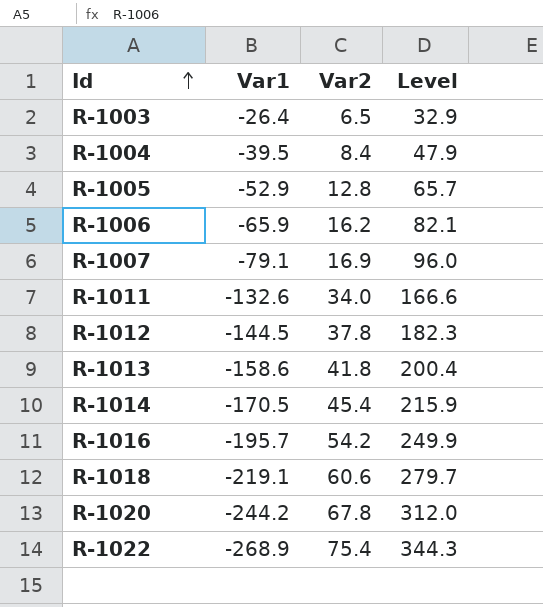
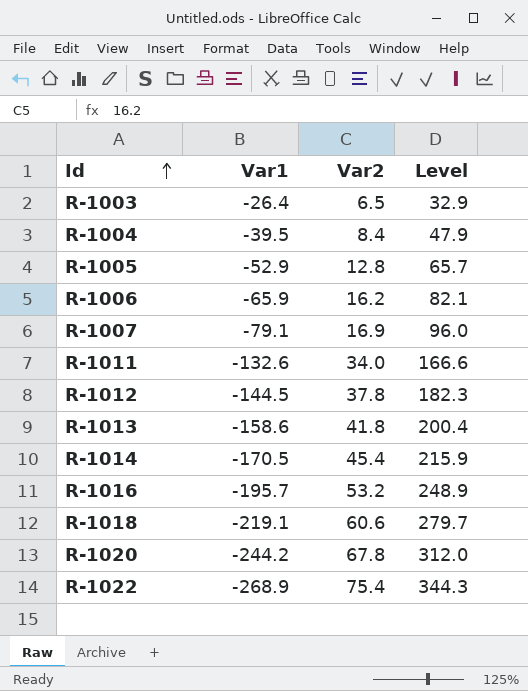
R-1016 | Var2: 54.2 -> 53.2
R-1016 | Level: 249.9 -> 248.9

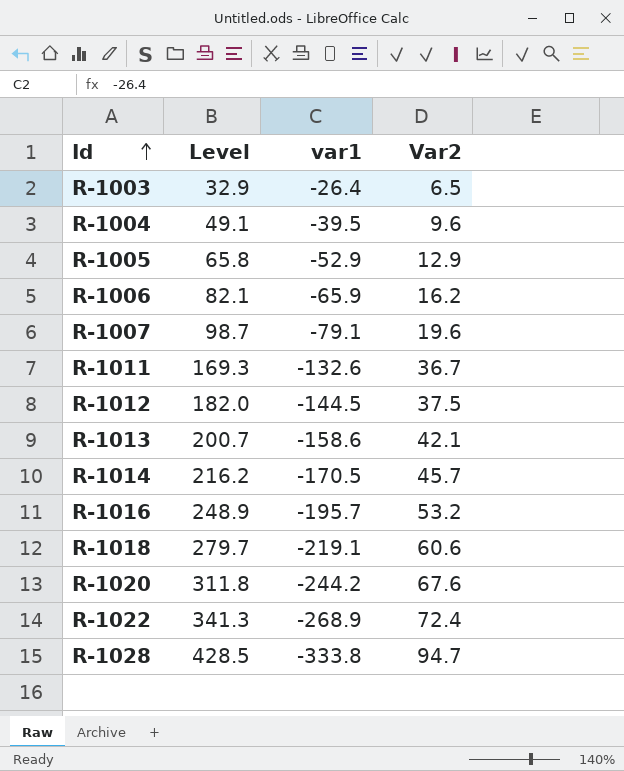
column Level | position: 4 -> 2
column name: Var1 -> var1
R-1004 | Level: 47.9 -> 49.1
R-1004 | Var2: 8.4 -> 9.6
R-1005 | Level: 65.7 -> 65.8
R-1005 | Var2: 12.8 -> 12.9
R-1007 | Level: 96.0 -> 98.7
R-1007 | Var2: 16.9 -> 19.6
R-1011 | Level: 166.6 -> 169.3
R-1011 | Var2: 34.0 -> 36.7
R-1012 | Level: 182.3 -> 182.0
R-1012 | Var2: 37.8 -> 37.5
R-1013 | Level: 200.4 -> 200.7
R-1013 | Var2: 41.8 -> 42.1
R-1014 | Level: 215.9 -> 216.2
R-1014 | Var2: 45.4 -> 45.7
R-1020 | Level: 312.0 -> 311.8
R-1020 | Var2: 67.8 -> 67.6
R-1022 | Level: 344.3 -> 341.3
R-1022 | Var2: 75.4 -> 72.4
row R-1028: none -> 428.5 | -333.8 | 94.7

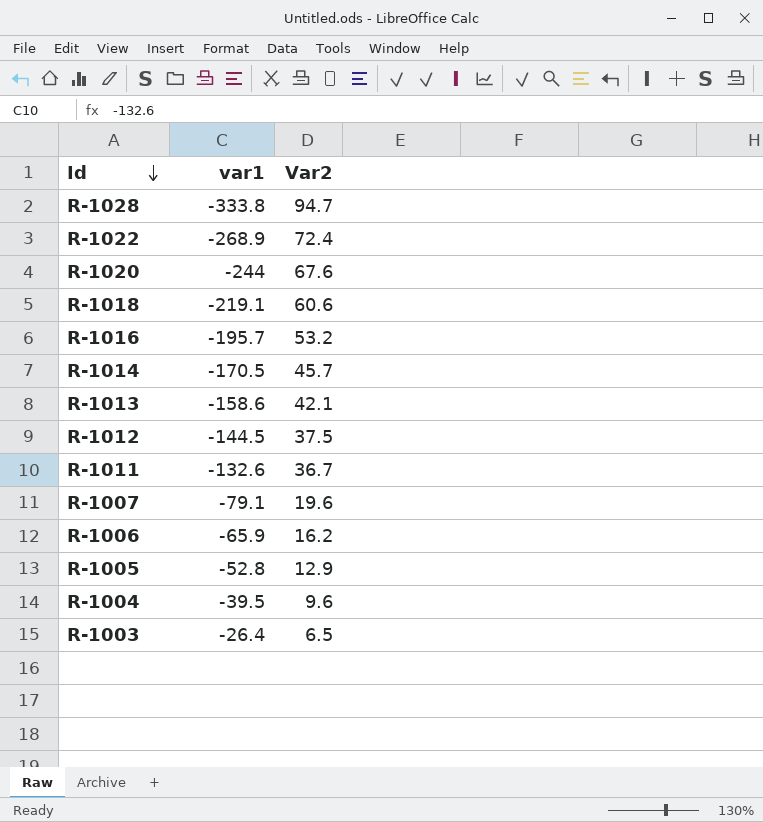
row order: Id ascending -> Id descending
column Level | formula: [Var2] - [var1] -> none
R-1020 | var1: -244.2 -> -244
R-1005 | var1: -52.9 -> -52.8

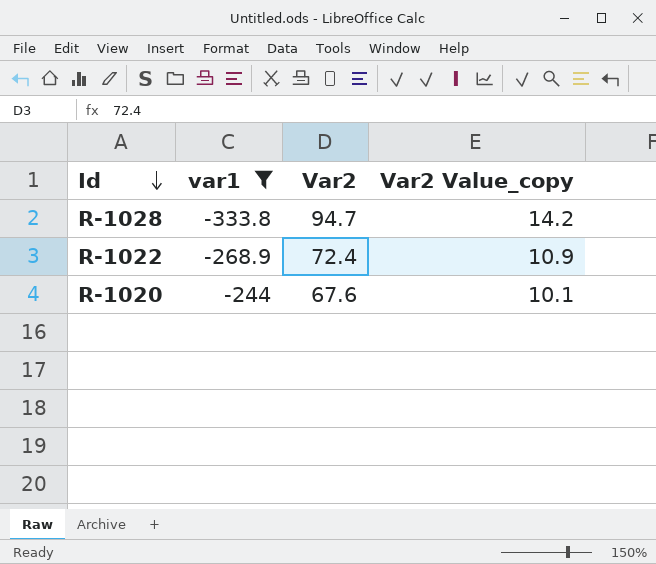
filter: none -> var1 <= -244
column Var2 Value_copy | formula: none -> [Var2] * 0.15

